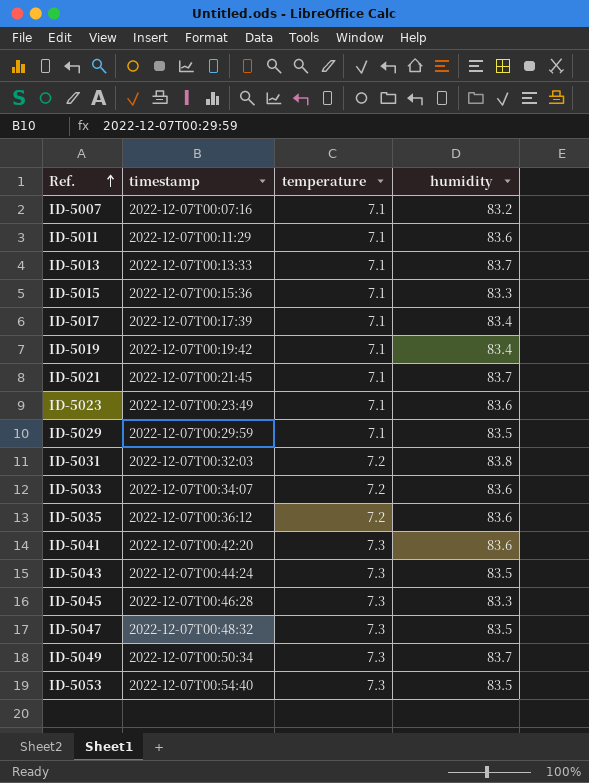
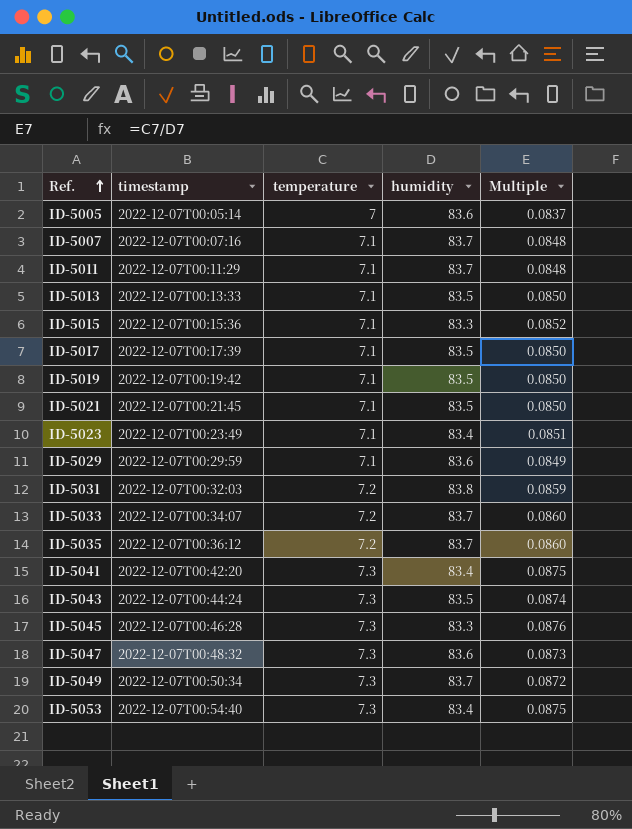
column Multiple | formula: none -> [temperature] / [humidity]
row ID-5005: none -> 2022-12-07T00:05:14 | 7 | 83.6 | 0.0837
ID-5007 | humidity: 83.2 -> 83.7
ID-5011 | humidity: 83.6 -> 83.7
ID-5013 | humidity: 83.7 -> 83.5
ID-5017 | humidity: 83.4 -> 83.5
ID-5019 | humidity: 83.4 -> 83.5
ID-5021 | humidity: 83.7 -> 83.5
ID-5023 | humidity: 83.6 -> 83.4
ID-5029 | humidity: 83.5 -> 83.6
ID-5033 | humidity: 83.6 -> 83.7
ID-5035 | humidity: 83.6 -> 83.7
ID-5041 | humidity: 83.6 -> 83.4
ID-5047 | humidity: 83.5 -> 83.6
ID-5053 | humidity: 83.5 -> 83.4

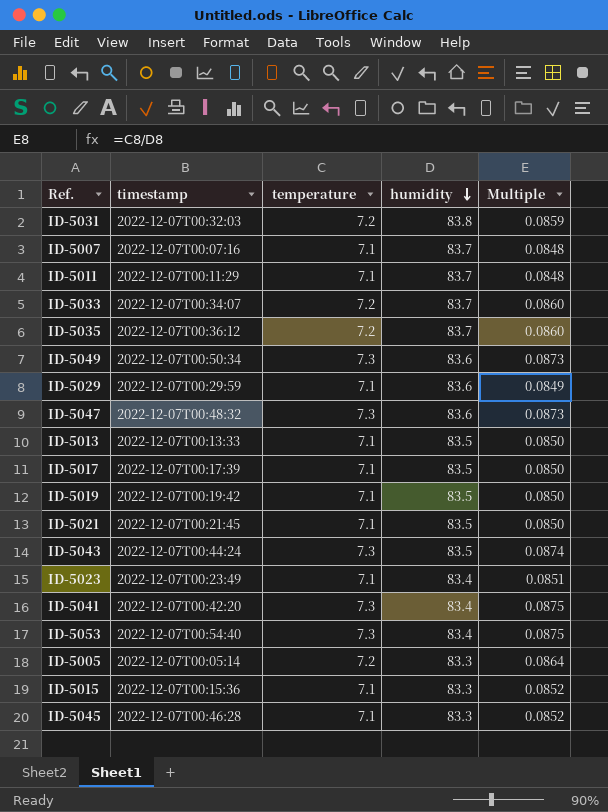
row order: Ref. ascending -> humidity descending
ID-5049 | humidity: 83.7 -> 83.6
ID-5049 | Multiple: 0.0872 -> 0.0873
ID-5005 | temperature: 7 -> 7.2
ID-5005 | humidity: 83.6 -> 83.3
ID-5005 | Multiple: 0.0837 -> 0.0864
ID-5045 | temperature: 7.3 -> 7.1
ID-5045 | Multiple: 0.0876 -> 0.0852

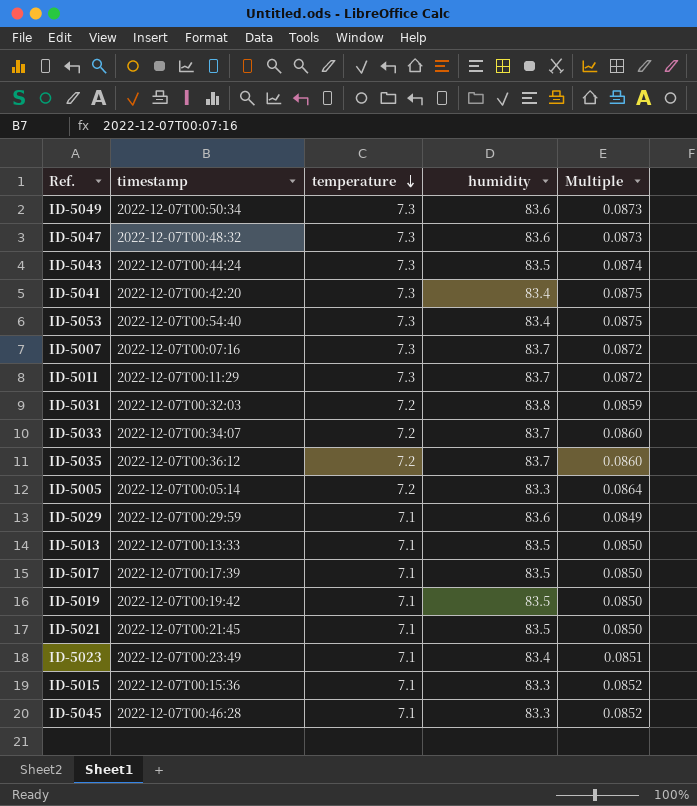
row order: humidity descending -> temperature descending
ID-5007 | temperature: 7.1 -> 7.3
ID-5007 | Multiple: 0.0848 -> 0.0872
ID-5011 | temperature: 7.1 -> 7.3
ID-5011 | Multiple: 0.0848 -> 0.0872

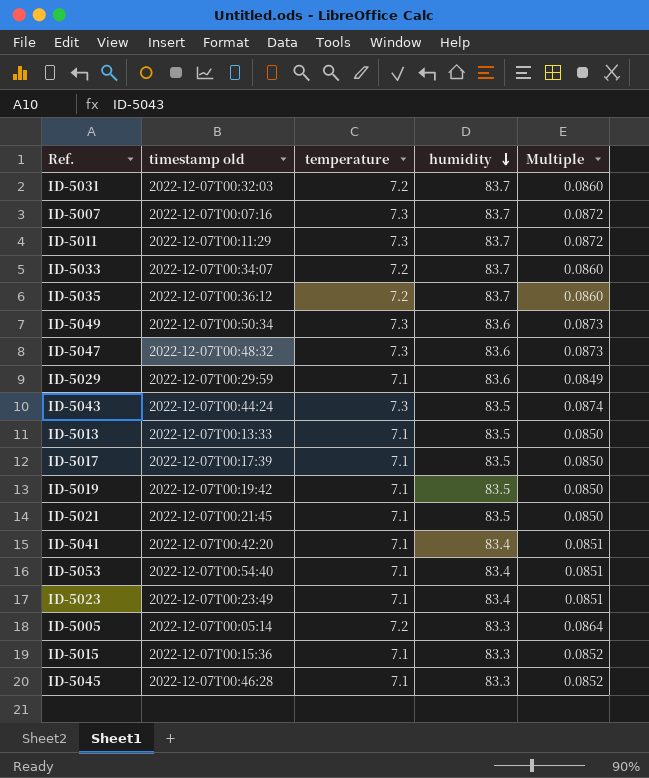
row order: temperature descending -> humidity descending
column name: timestamp -> timestamp old
ID-5031 | humidity: 83.8 -> 83.7
ID-5031 | Multiple: 0.0859 -> 0.0860
ID-5041 | temperature: 7.3 -> 7.1
ID-5041 | Multiple: 0.0875 -> 0.0851
ID-5053 | temperature: 7.3 -> 7.1
ID-5053 | Multiple: 0.0875 -> 0.0851

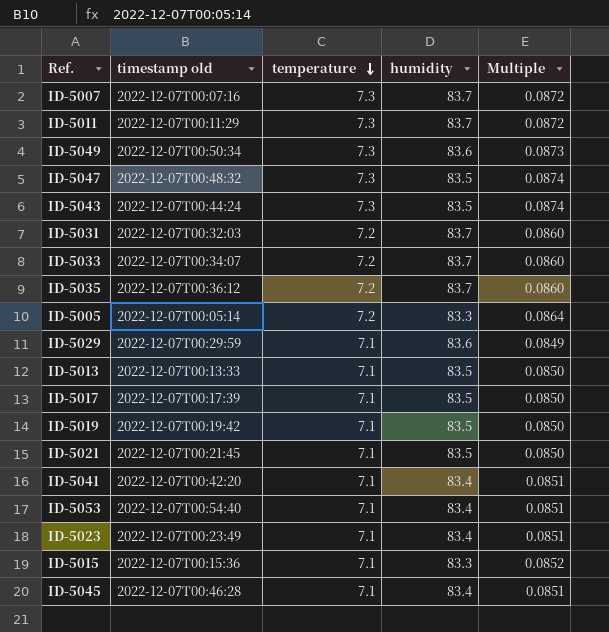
row order: humidity descending -> temperature descending
ID-5047 | humidity: 83.6 -> 83.5
ID-5047 | Multiple: 0.0873 -> 0.0874
ID-5045 | humidity: 83.3 -> 83.4
ID-5045 | Multiple: 0.0852 -> 0.0851

